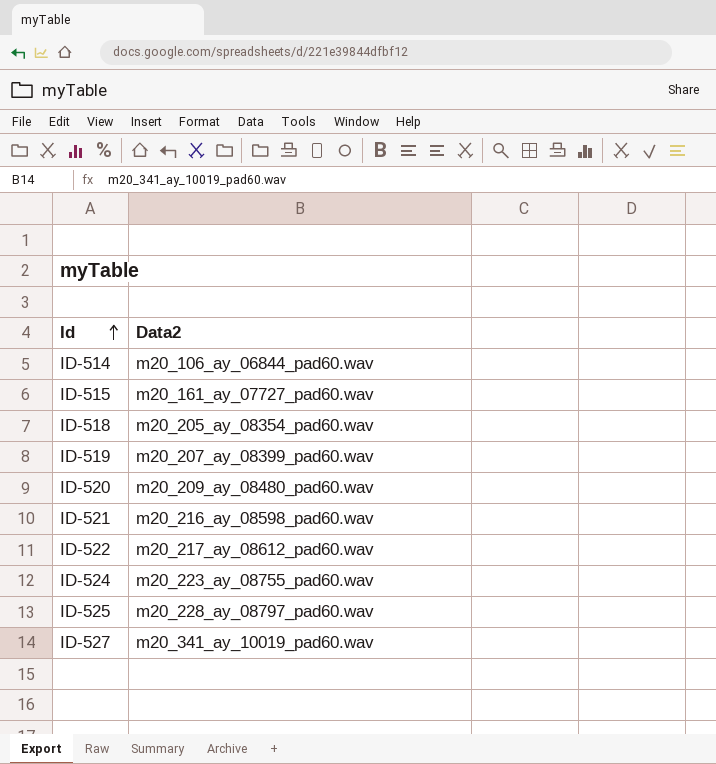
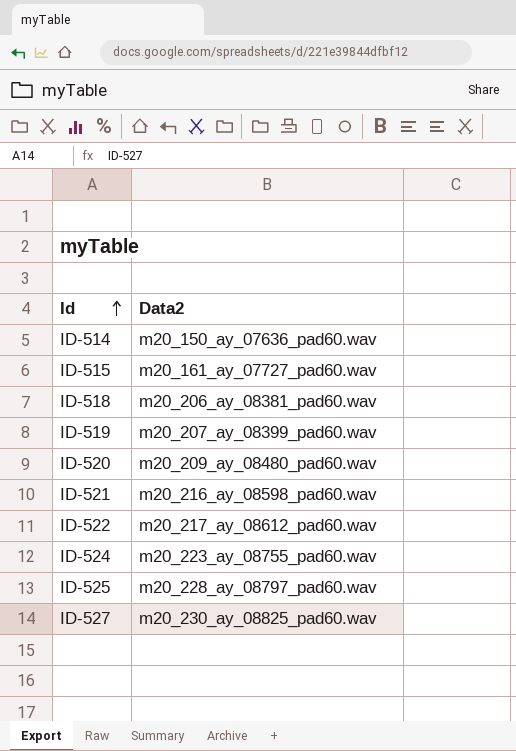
ID-514 | Data2: m20_106_ay_06844_pad60.wav -> m20_150_ay_07636_pad60.wav
ID-518 | Data2: m20_205_ay_08354_pad60.wav -> m20_206_ay_08381_pad60.wav
ID-527 | Data2: m20_341_ay_10019_pad60.wav -> m20_230_ay_08825_pad60.wav

